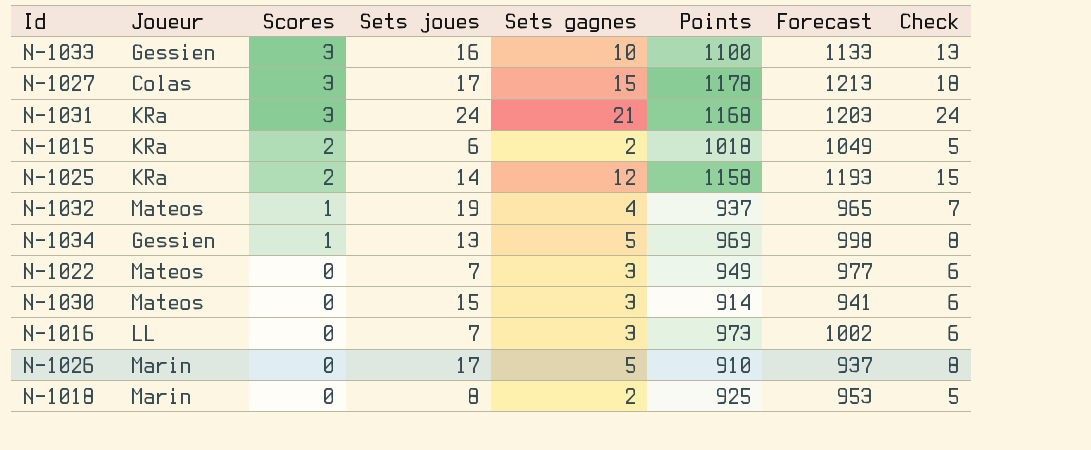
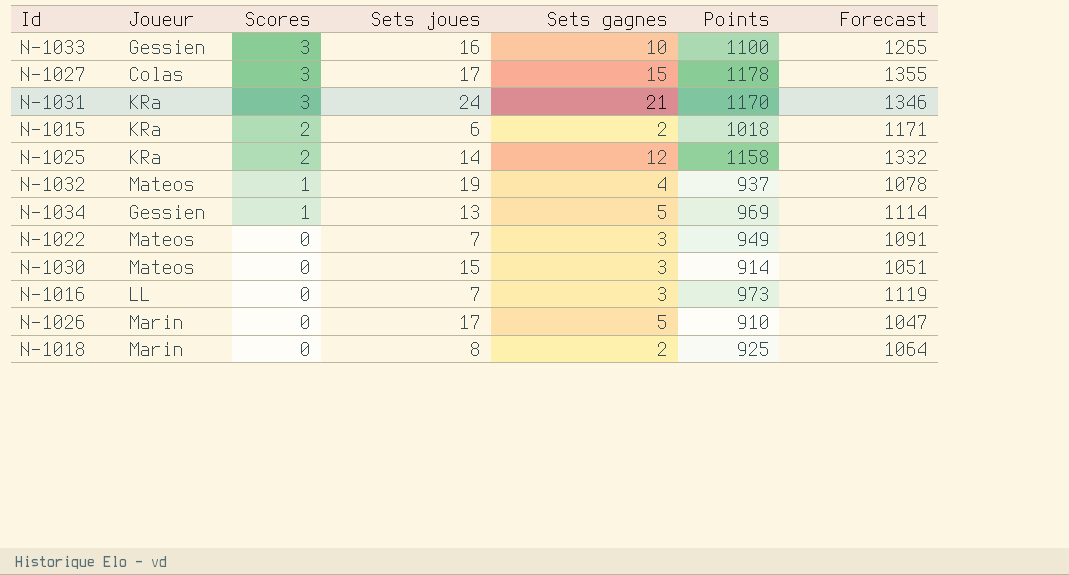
column Check | formula: [Sets gagnes] + 3 -> none
column Forecast | formula: [Points] * 1.03 -> [Points] * 1.15
N-1031 | Points: 1168 -> 1170

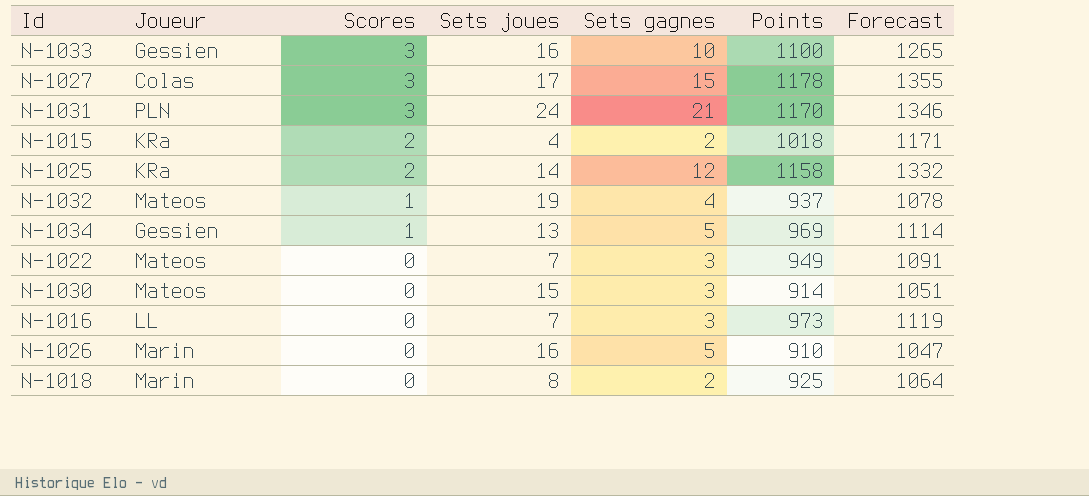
N-1031 | Joueur: KRa -> PLN
N-1015 | Sets joues: 6 -> 4
N-1026 | Sets joues: 17 -> 16

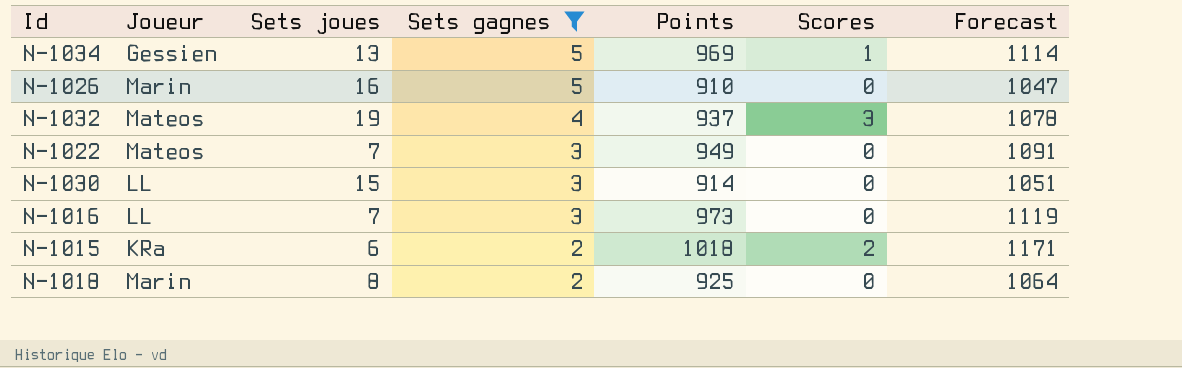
filter: none -> Sets gagnes <= 5
row order: Scores descending -> Sets gagnes descending
column Scores | position: 3 -> 6
N-1032 | Scores: 1 -> 3
N-1030 | Joueur: Mateos -> LL
N-1015 | Sets joues: 4 -> 6

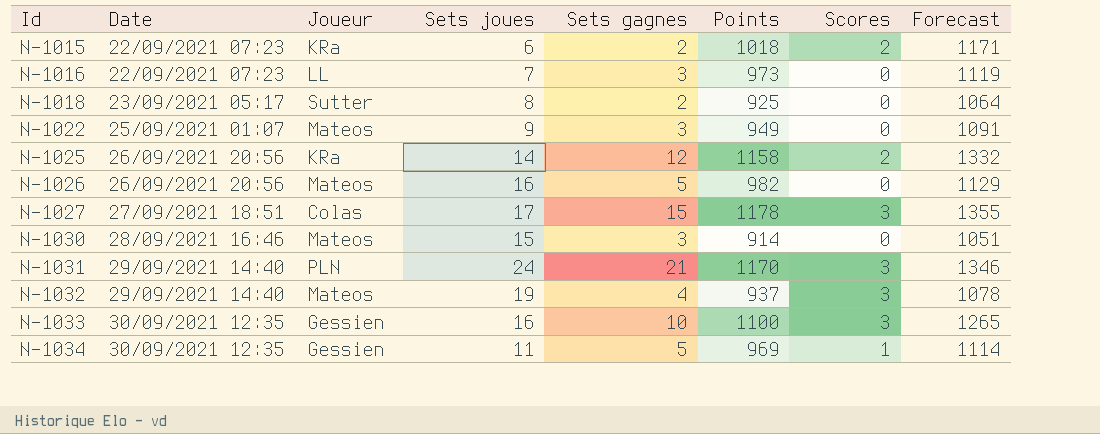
filter: Sets gagnes <= 5 -> none
row order: Sets gagnes descending -> Id ascending
column Date | position: none -> 2
N-1018 | Joueur: Marin -> Sutter
N-1022 | Sets joues: 7 -> 9
N-1026 | Joueur: Marin -> Mateos
N-1026 | Points: 910 -> 982
N-1026 | Forecast: 1047 -> 1129
N-1030 | Joueur: LL -> Mateos
N-1034 | Sets joues: 13 -> 11

